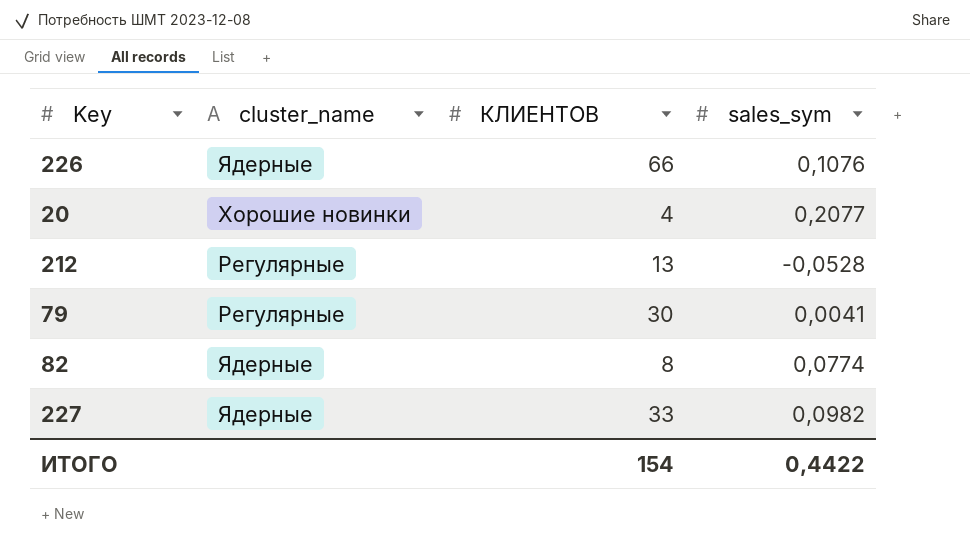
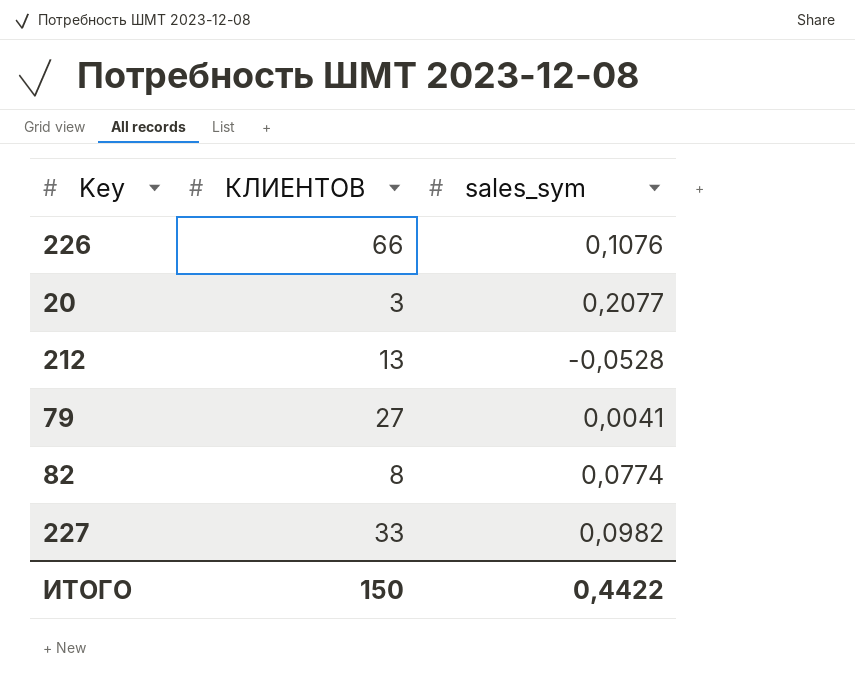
column cluster_name | position: 2 -> none
20 | КЛИЕНТОВ: 4 -> 3
79 | КЛИЕНТОВ: 30 -> 27
ИТОГО | КЛИЕНТОВ: 154 -> 150

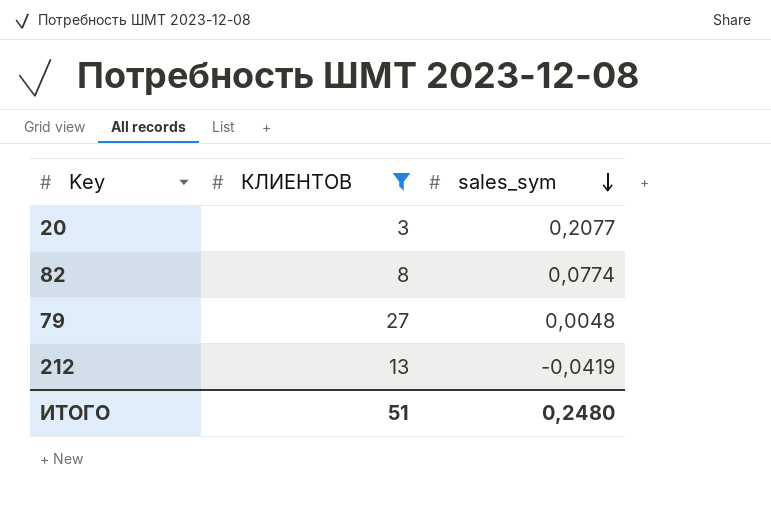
filter: none -> КЛИЕНТОВ <= 27
row order: none -> sales_sym descending
79 | sales_sym: 0,0041 -> 0,0048
212 | sales_sym: -0,0528 -> -0,0419
ИТОГО | КЛИЕНТОВ: 150 -> 51
ИТОГО | sales_sym: 0,4422 -> 0,2480

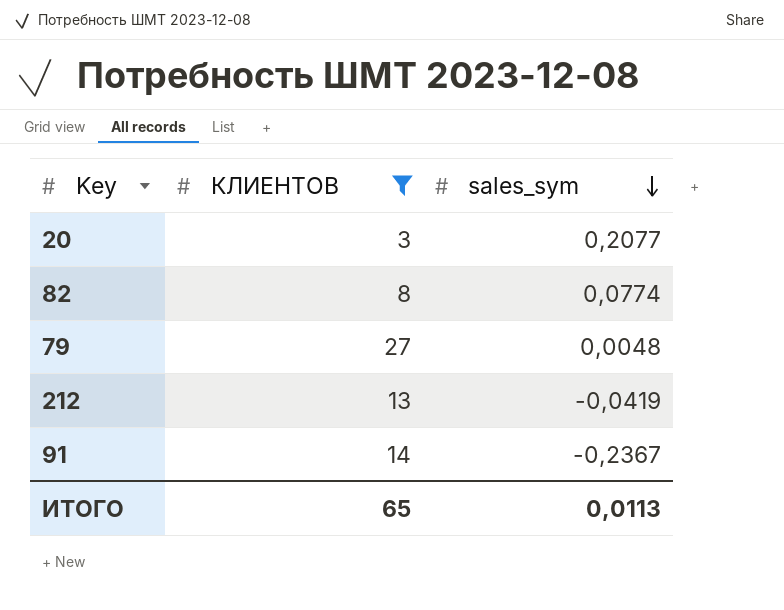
row 91: none -> 14 | -0,2367
ИТОГО | КЛИЕНТОВ: 51 -> 65
ИТОГО | sales_sym: 0,2480 -> 0,0113

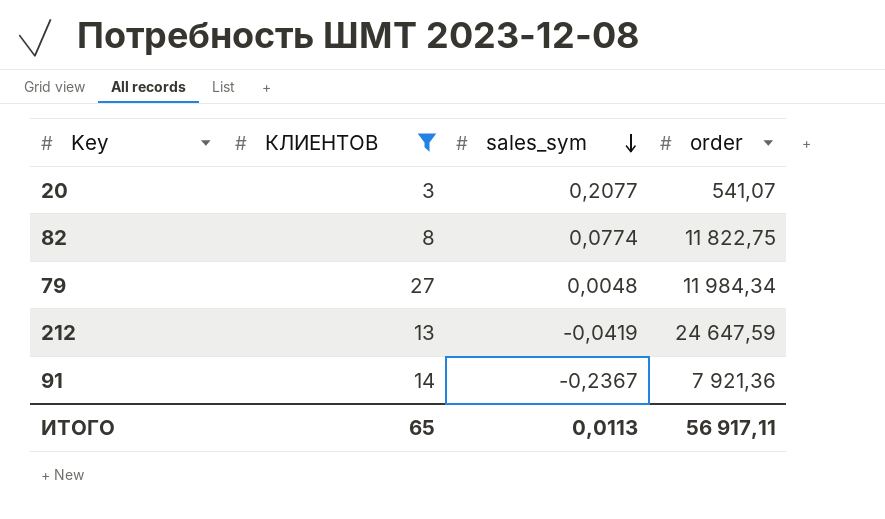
column order | position: none -> 4

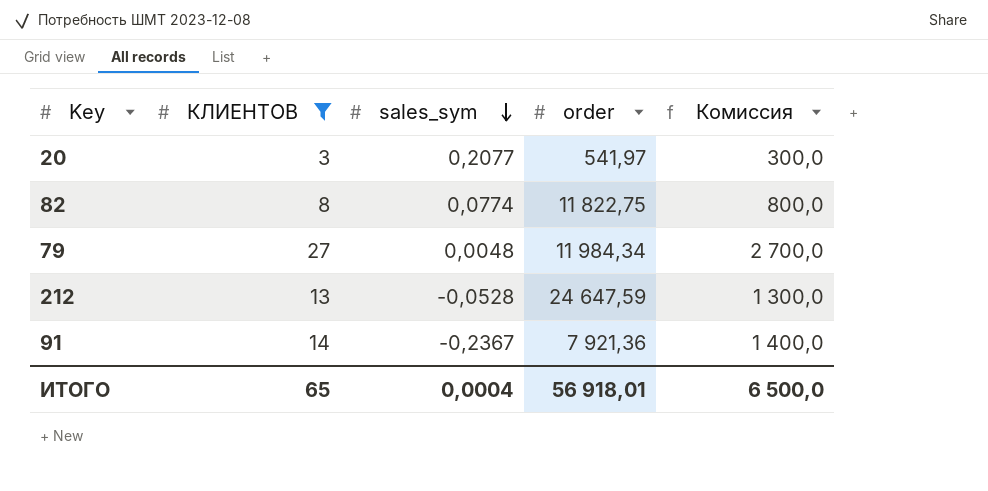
column Комиссия | formula: none -> [КЛИЕНТОВ] * 100
20 | order: 541,07 -> 541,97
212 | sales_sym: -0,0419 -> -0,0528
ИТОГО | sales_sym: 0,0113 -> 0,0004
ИТОГО | order: 56 917,11 -> 56 918,01

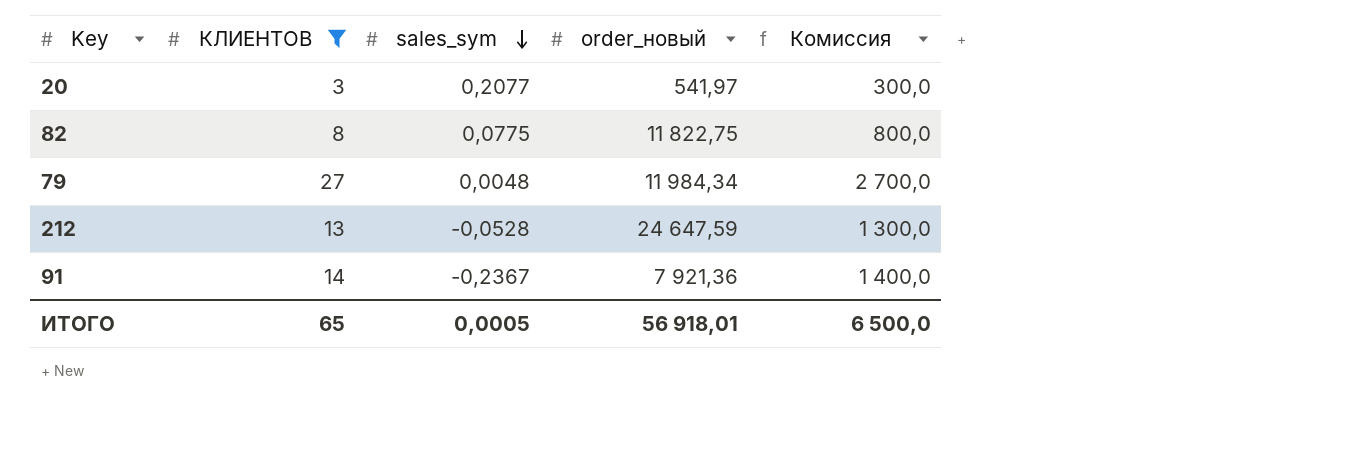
column name: order -> order_новый
82 | sales_sym: 0,0774 -> 0,0775
ИТОГО | sales_sym: 0,0004 -> 0,0005

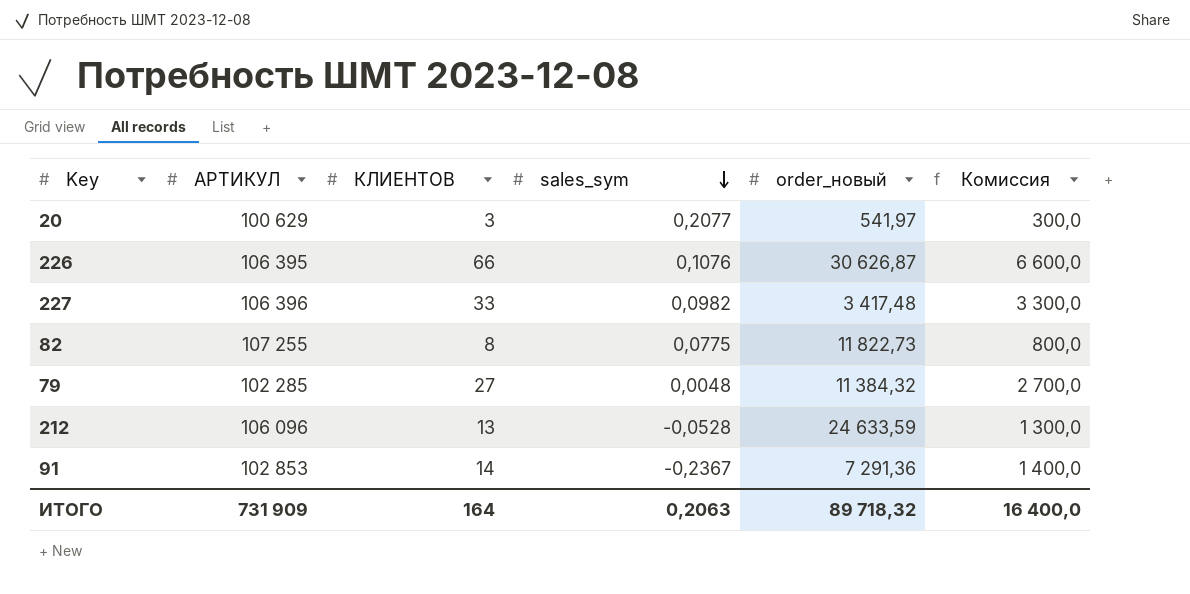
filter: КЛИЕНТОВ <= 27 -> none
column АРТИКУЛ | position: none -> 2
82 | order_новый: 11 822,75 -> 11 822,73
79 | order_новый: 11 984,34 -> 11 384,32
212 | order_новый: 24 647,59 -> 24 633,59
91 | order_новый: 7 921,36 -> 7 291,36
ИТОГО | КЛИЕНТОВ: 65 -> 164
ИТОГО | sales_sym: 0,0005 -> 0,2063
ИТОГО | order_новый: 56 918,01 -> 89 718,32
ИТОГО | Комиссия: 6 500,0 -> 16 400,0

